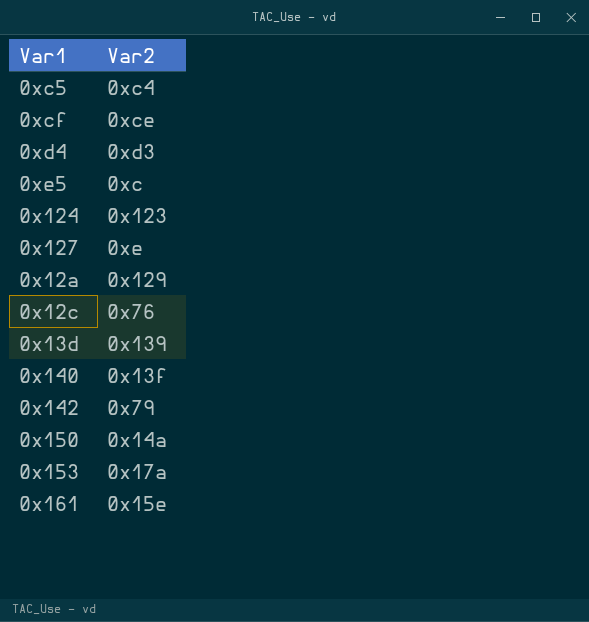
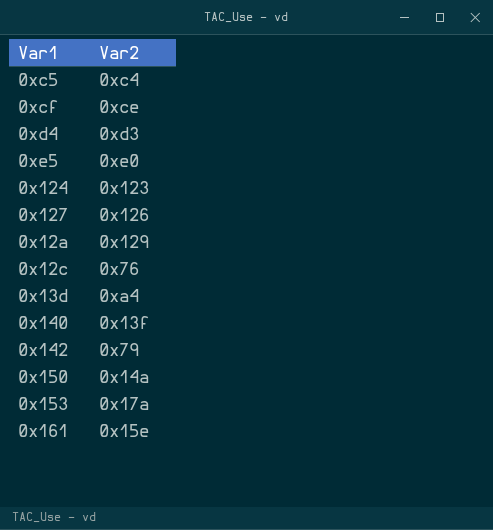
0xe5 | Var2: 0xc -> 0xe0
0x127 | Var2: 0xe -> 0x126
0x13d | Var2: 0x139 -> 0xa4

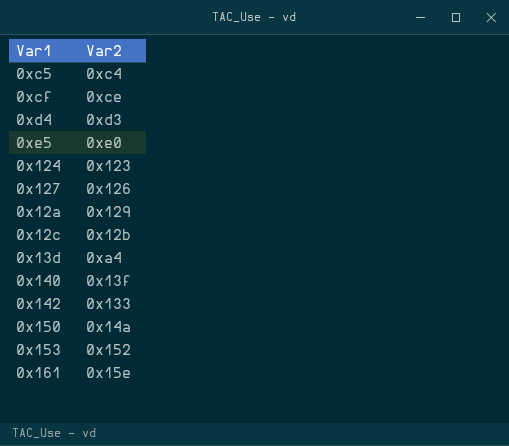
0x12c | Var2: 0x76 -> 0x12b
0x142 | Var2: 0x79 -> 0x133
0x153 | Var2: 0x17a -> 0x152

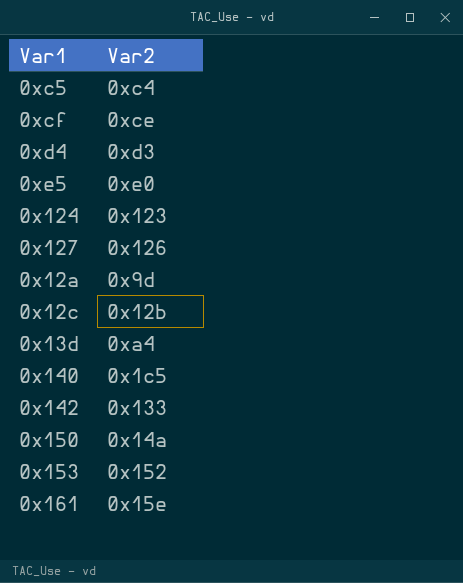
0x12a | Var2: 0x129 -> 0x9d
0x140 | Var2: 0x13f -> 0x1c5

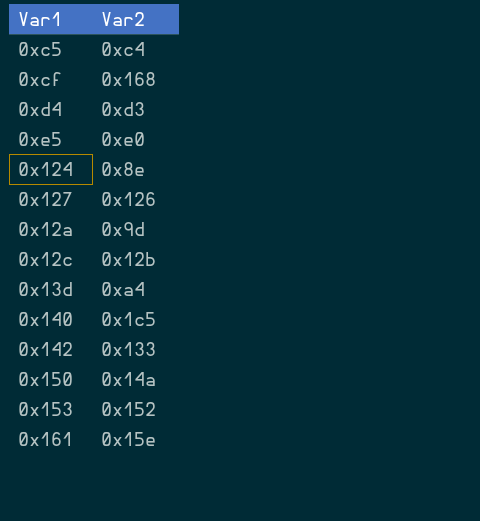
0xcf | Var2: 0xce -> 0x168
0x124 | Var2: 0x123 -> 0x8e

